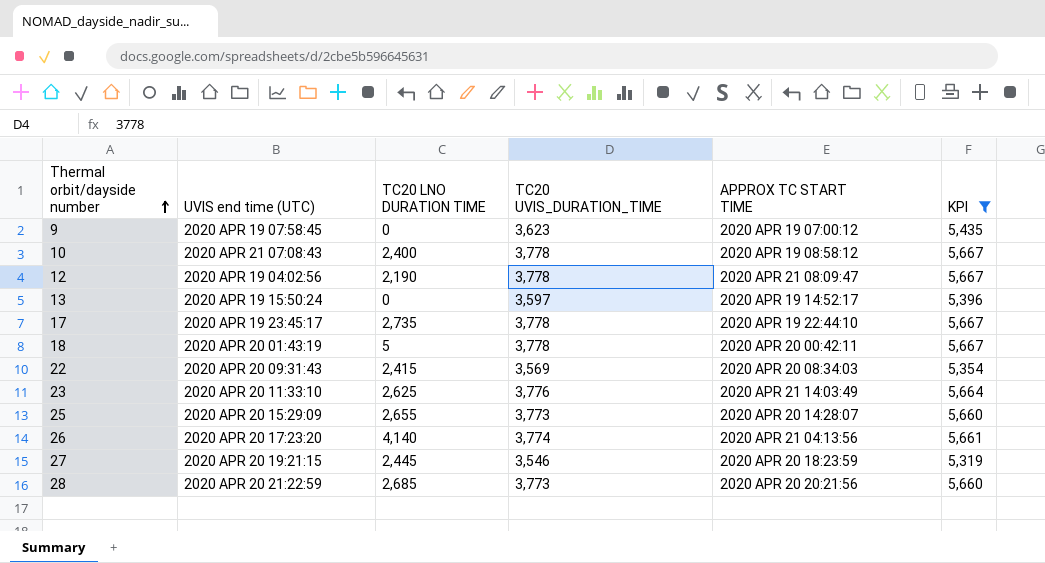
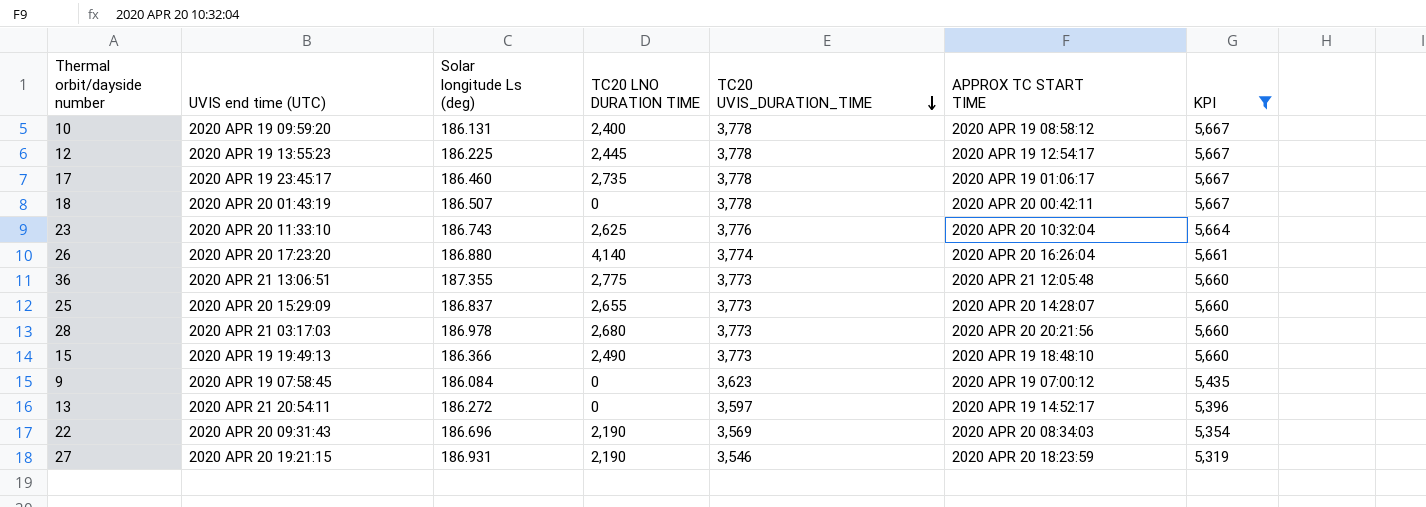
row order: Thermal orbit/dayside number ascending -> TC20 UVIS_DURATION_TIME descending
column Solar longitude Ls (deg) | position: none -> 3
10 | UVIS end time (UTC): 2020 APR 21 07:08:43 -> 2020 APR 19 09:59:20
12 | UVIS end time (UTC): 2020 APR 19 04:02:56 -> 2020 APR 19 13:55:23
12 | TC20 LNO DURATION TIME: 2,190 -> 2,445
12 | APPROX TC START TIME: 2020 APR 21 08:09:47 -> 2020 APR 19 12:54:17
17 | APPROX TC START TIME: 2020 APR 19 22:44:10 -> 2020 APR 19 01:06:17
18 | TC20 LNO DURATION TIME: 5 -> 0
23 | APPROX TC START TIME: 2020 APR 21 14:03:49 -> 2020 APR 20 10:32:04
26 | APPROX TC START TIME: 2020 APR 21 04:13:56 -> 2020 APR 20 16:26:04
row 36: none -> 2020 APR 21 13:06:51 | 187.355 | 2,775 | 3,773 | 2020 APR 21 12:05:48 | 5,660
28 | UVIS end time (UTC): 2020 APR 20 21:22:59 -> 2020 APR 21 03:17:03
28 | TC20 LNO DURATION TIME: 2,685 -> 2,680
row 15: none -> 2020 APR 19 19:49:13 | 186.366 | 2,490 | 3,773 | 2020 APR 19 18:48:10 | 5,660
13 | UVIS end time (UTC): 2020 APR 19 15:50:24 -> 2020 APR 21 20:54:11
22 | TC20 LNO DURATION TIME: 2,415 -> 2,190
27 | TC20 LNO DURATION TIME: 2,445 -> 2,190

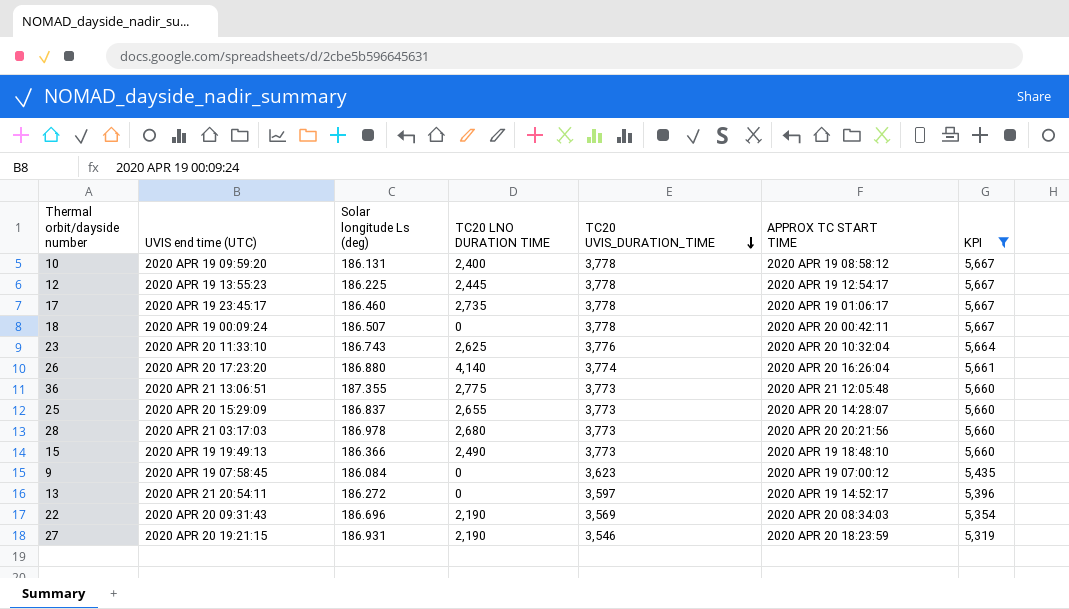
18 | UVIS end time (UTC): 2020 APR 20 01:43:19 -> 2020 APR 19 00:09:24

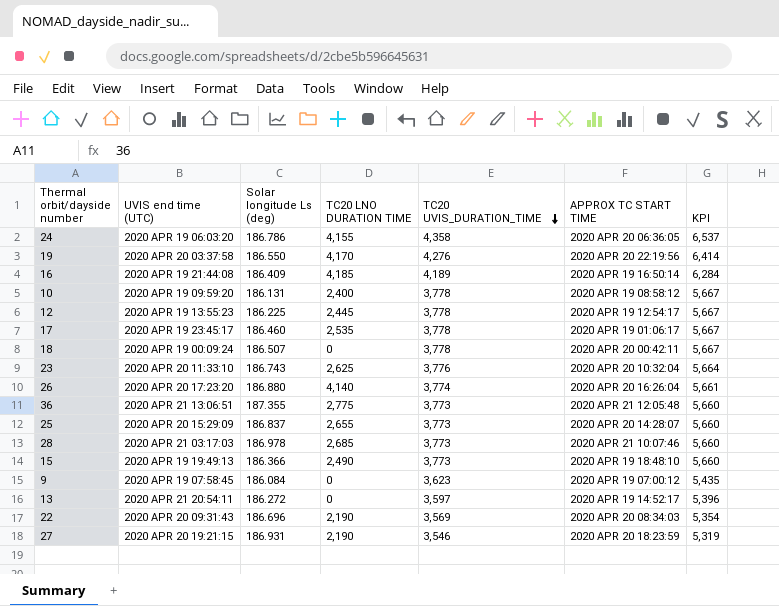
filter: KPI <= 5,667 -> none
17 | TC20 LNO DURATION TIME: 2,735 -> 2,535
28 | TC20 LNO DURATION TIME: 2,680 -> 2,685
28 | APPROX TC START TIME: 2020 APR 20 20:21:56 -> 2020 APR 21 10:07:46

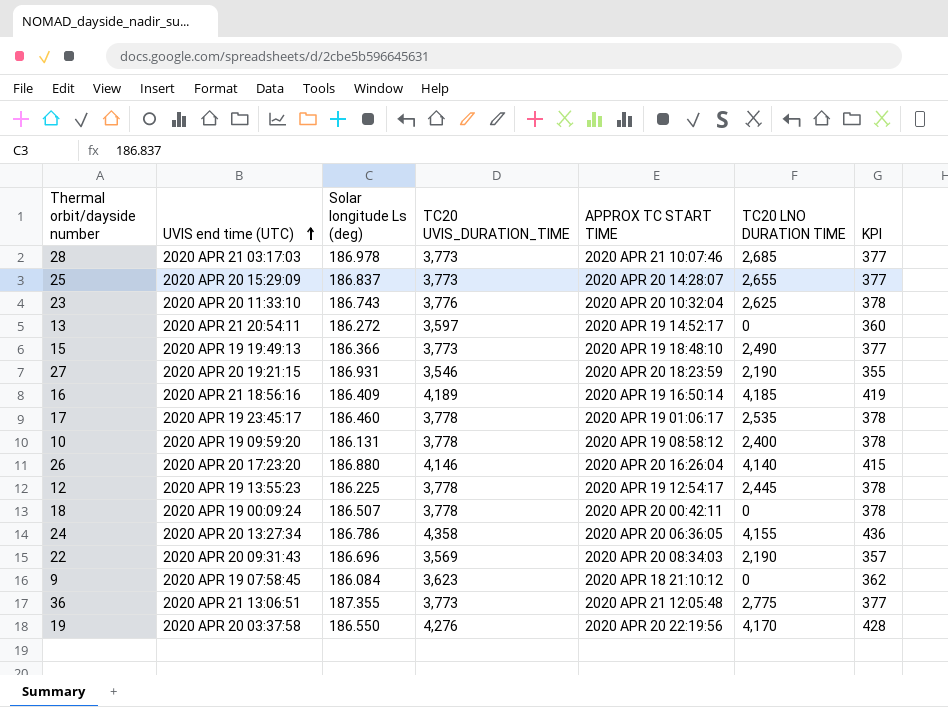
row order: TC20 UVIS_DURATION_TIME descending -> UVIS end time (UTC) ascending
column TC20 LNO DURATION TIME | position: 4 -> 6
column KPI | formula: [TC20 UVIS_DURATION_TIME] * 1.5 -> [TC20 UVIS_DURATION_TIME] * 0.1
16 | UVIS end time (UTC): 2020 APR 19 21:44:08 -> 2020 APR 21 18:56:16
26 | TC20 UVIS_DURATION_TIME: 3,774 -> 4,146
24 | UVIS end time (UTC): 2020 APR 19 06:03:20 -> 2020 APR 20 13:27:34
9 | APPROX TC START TIME: 2020 APR 19 07:00:12 -> 2020 APR 18 21:10:12

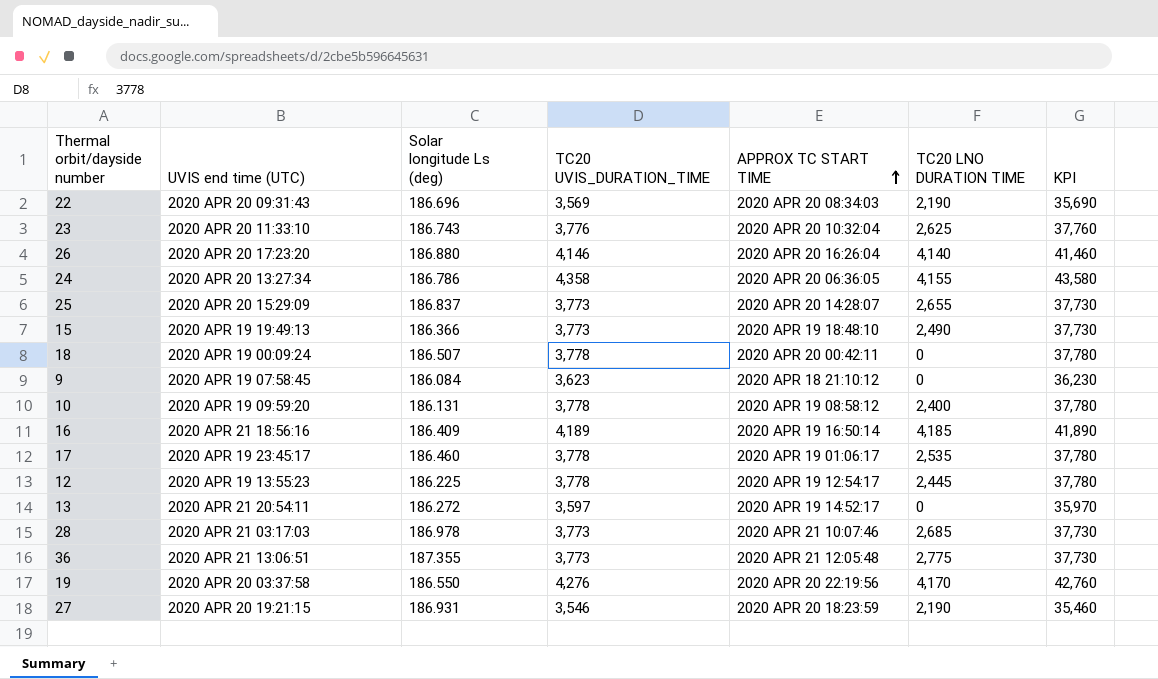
row order: UVIS end time (UTC) ascending -> APPROX TC START TIME ascending
column KPI | formula: [TC20 UVIS_DURATION_TIME] * 0.1 -> [TC20 UVIS_DURATION_TIME] * 10

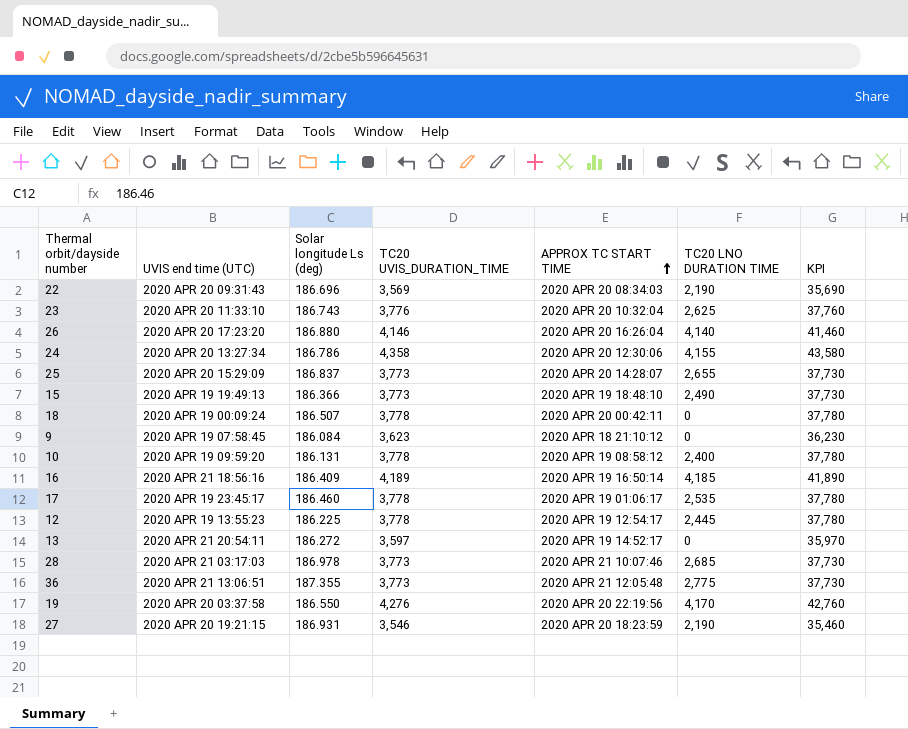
24 | APPROX TC START TIME: 2020 APR 20 06:36:05 -> 2020 APR 20 12:30:06

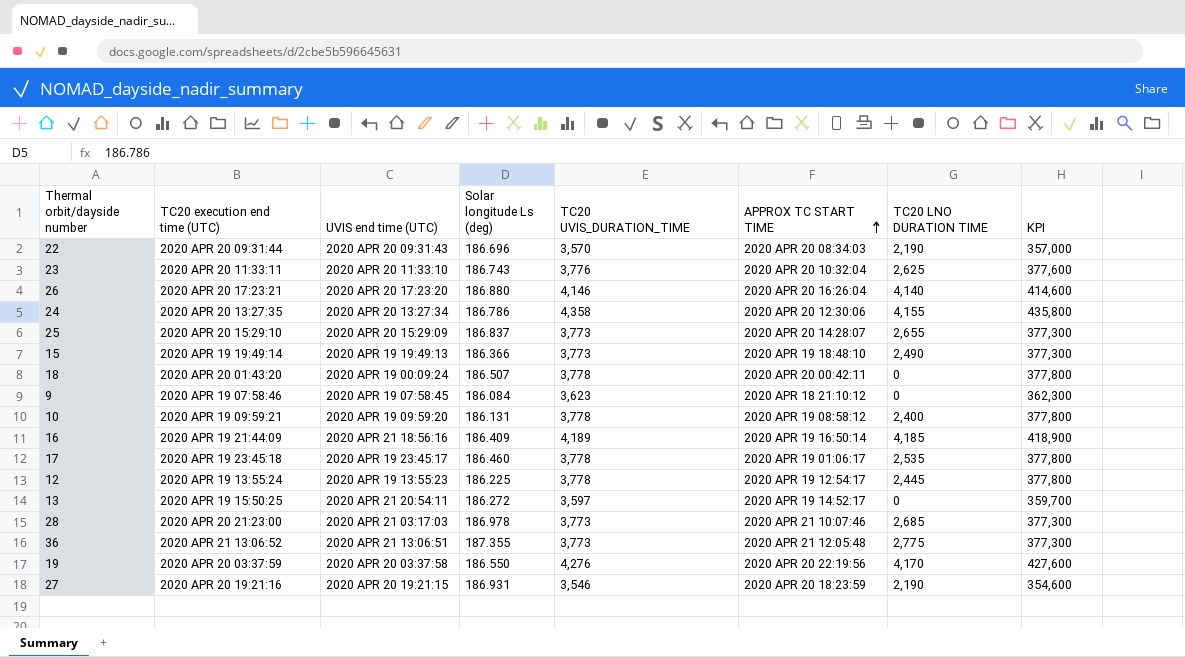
column TC20 execution end time (UTC) | position: none -> 2
column KPI | formula: [TC20 UVIS_DURATION_TIME] * 10 -> [TC20 UVIS_DURATION_TIME] * 100
22 | TC20 UVIS_DURATION_TIME: 3,569 -> 3,570

